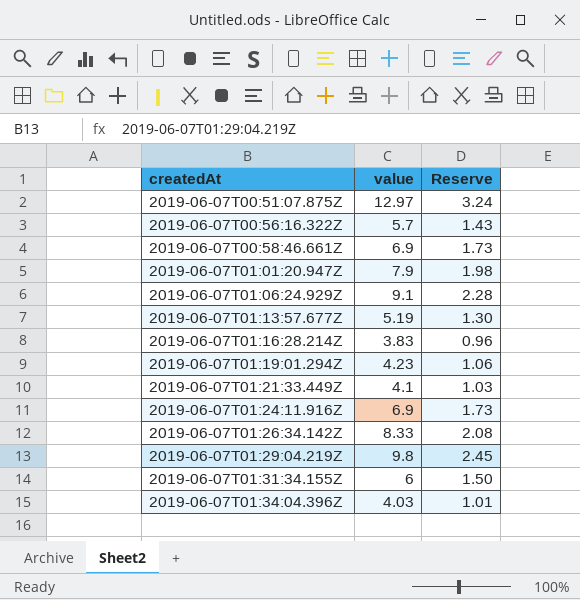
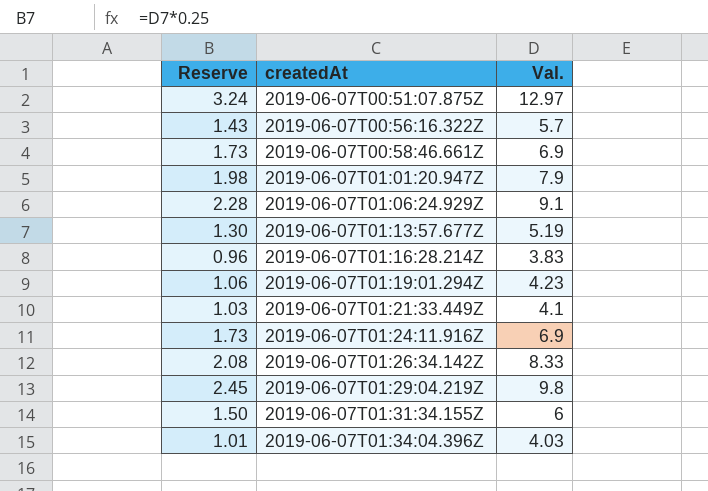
column Reserve | position: 3 -> 1
column name: value -> Val.

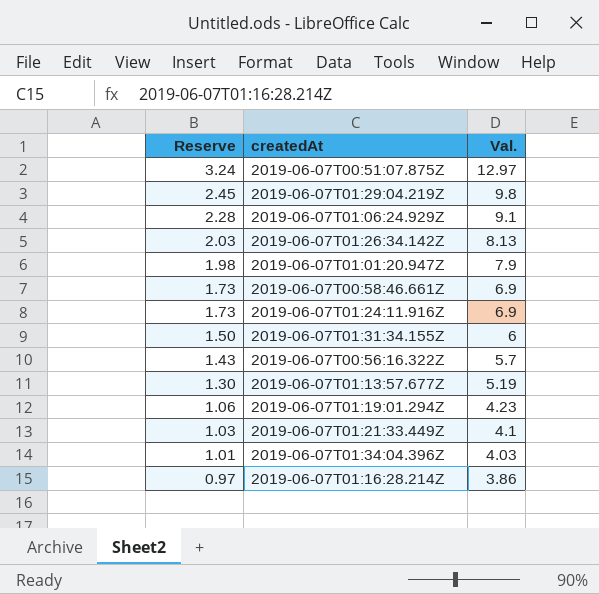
row order: createdAt ascending -> Reserve descending
2019-06-07T01:26:34.142Z | Reserve: 2.08 -> 2.03
2019-06-07T01:26:34.142Z | Val.: 8.33 -> 8.13
2019-06-07T01:16:28.214Z | Reserve: 0.96 -> 0.97
2019-06-07T01:16:28.214Z | Val.: 3.83 -> 3.86

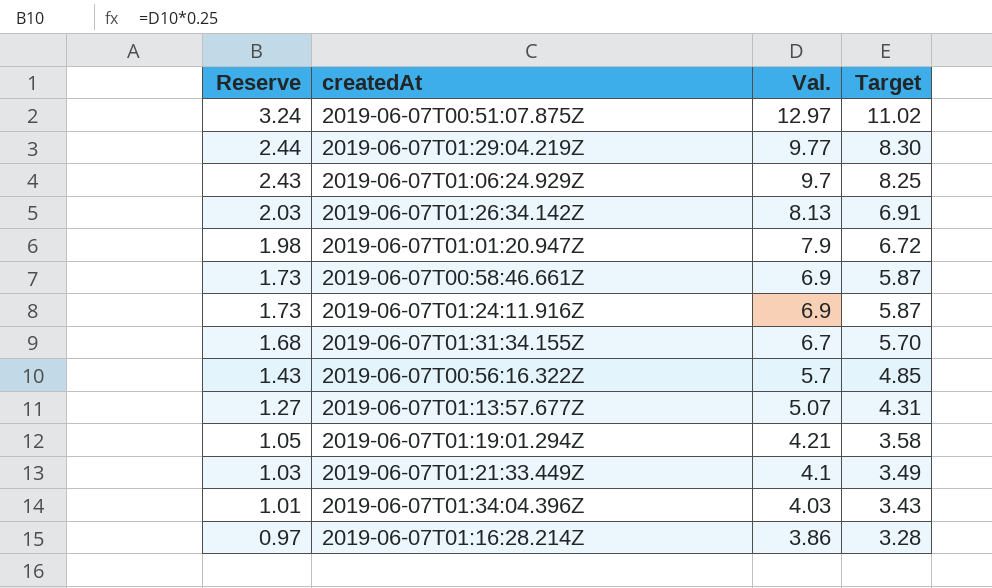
column Target | formula: none -> [Val.] * 0.85
2019-06-07T01:29:04.219Z | Reserve: 2.45 -> 2.44
2019-06-07T01:29:04.219Z | Val.: 9.8 -> 9.77
2019-06-07T01:06:24.929Z | Reserve: 2.28 -> 2.43
2019-06-07T01:06:24.929Z | Val.: 9.1 -> 9.7
2019-06-07T01:31:34.155Z | Reserve: 1.50 -> 1.68
2019-06-07T01:31:34.155Z | Val.: 6 -> 6.7
2019-06-07T01:13:57.677Z | Reserve: 1.30 -> 1.27
2019-06-07T01:13:57.677Z | Val.: 5.19 -> 5.07
2019-06-07T01:19:01.294Z | Reserve: 1.06 -> 1.05
2019-06-07T01:19:01.294Z | Val.: 4.23 -> 4.21

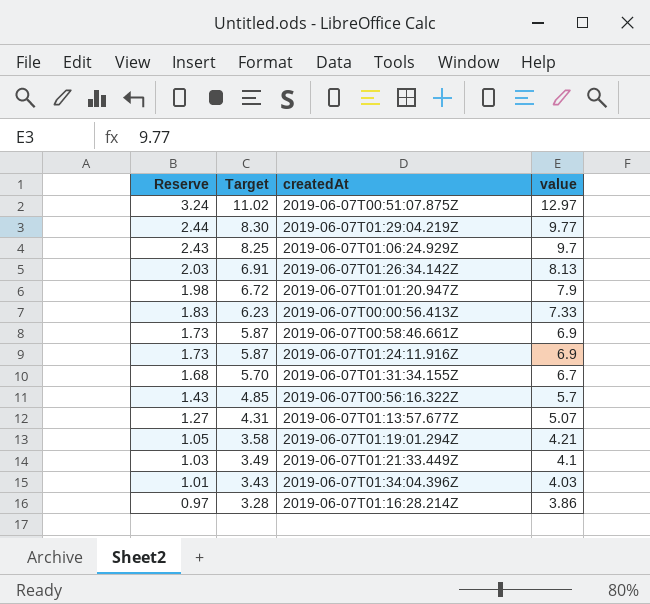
column Target | position: 4 -> 2
column name: Val. -> value
row 2019-06-07T00:00:56.413Z: none -> 1.83 | 6.23 | 7.33

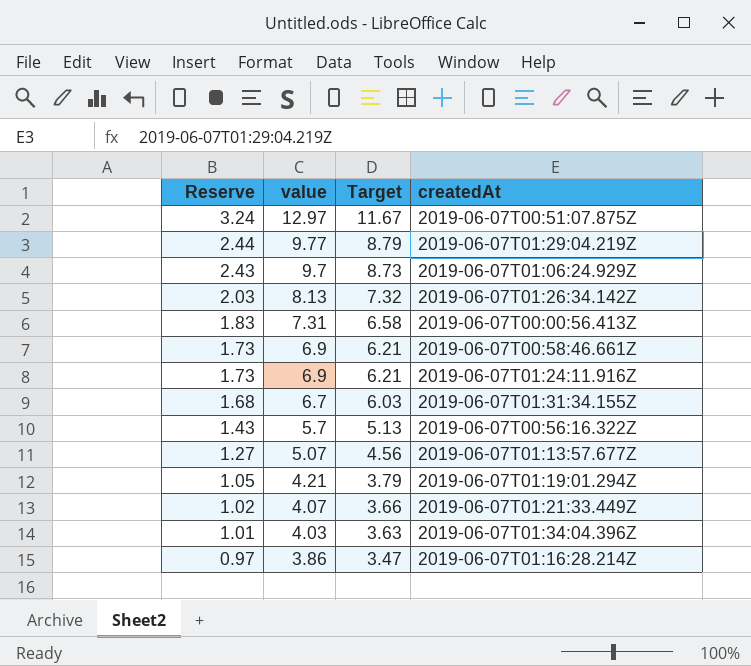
column value | position: 4 -> 2
column Target | formula: [value] * 0.85 -> [value] * 0.9
row 2019-06-07T01:01:20.947Z: 1.98 | 6.72 | 7.9 -> none
2019-06-07T00:00:56.413Z | value: 7.33 -> 7.31
2019-06-07T01:21:33.449Z | Reserve: 1.03 -> 1.02
2019-06-07T01:21:33.449Z | value: 4.1 -> 4.07

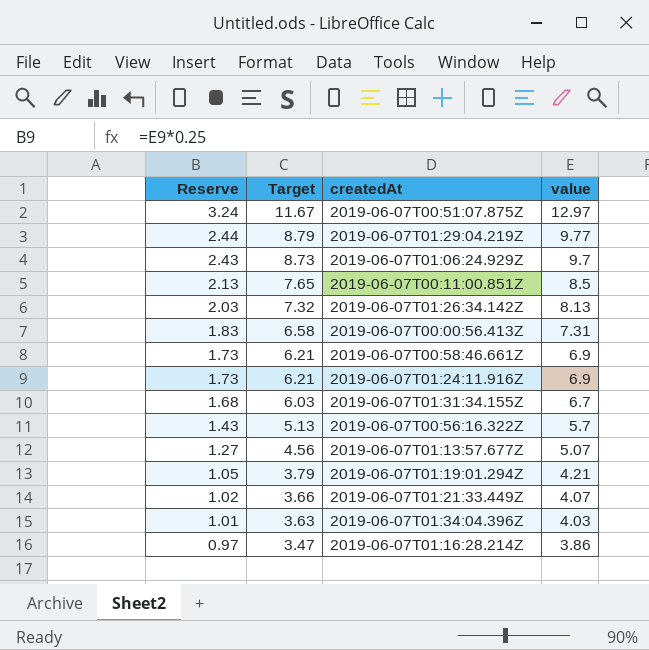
column value | position: 2 -> 4
row 2019-06-07T00:11:00.851Z: none -> 2.13 | 7.65 | 8.5

